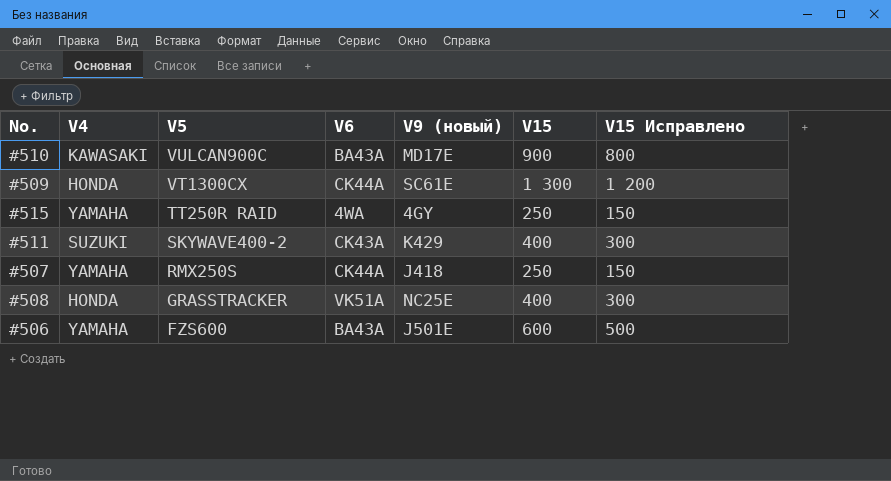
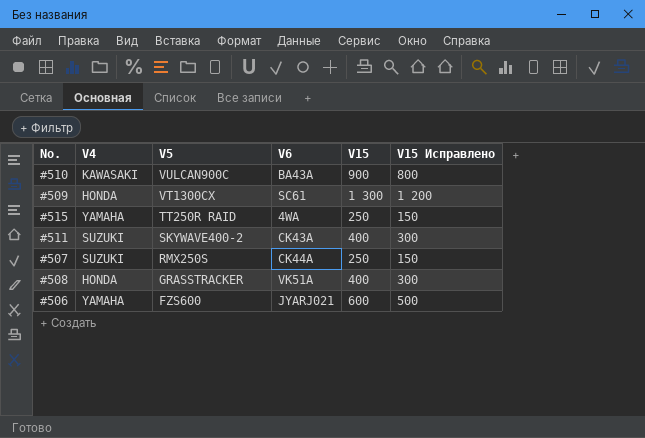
column V9 (новый) | position: 5 -> none
#509 | V6: CK44A -> SC61
#507 | V4: YAMAHA -> SUZUKI
#506 | V6: BA43A -> JYARJ021

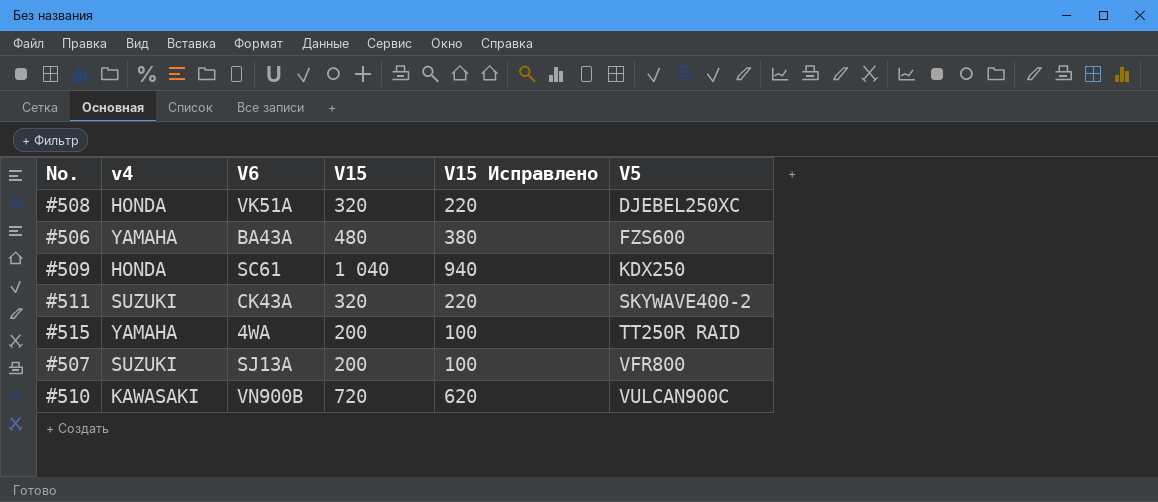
row order: V5 descending -> V5 ascending
column name: V4 -> v4
column V5 | position: 3 -> 6
#508 | V15: 400 -> 320
#508 | V15 Исправлено: 300 -> 220
#508 | V5: GRASSTRACKER -> DJEBEL250XC
#506 | V6: JYARJ021 -> BA43A
#506 | V15: 600 -> 480
#506 | V15 Исправлено: 500 -> 380
#509 | V15: 1 300 -> 1 040
#509 | V15 Исправлено: 1 200 -> 940
#509 | V5: VT1300CX -> KDX250
#511 | V15: 400 -> 320
#511 | V15 Исправлено: 300 -> 220
#515 | V15: 250 -> 200
#515 | V15 Исправлено: 150 -> 100
#507 | V6: CK44A -> SJ13A
#507 | V15: 250 -> 200
#507 | V15 Исправлено: 150 -> 100
#507 | V5: RMX250S -> VFR800
#510 | V6: BA43A -> VN900B
#510 | V15: 900 -> 720
#510 | V15 Исправлено: 800 -> 620

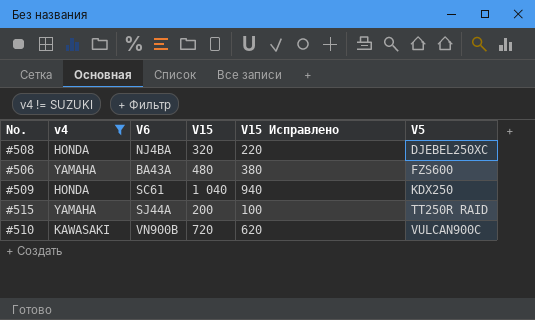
filter: none -> v4 != SUZUKI
#508 | V6: VK51A -> NJ4BA
#515 | V6: 4WA -> SJ44A

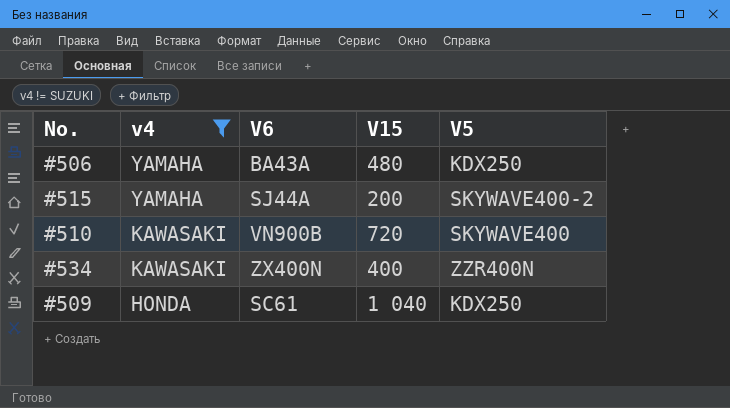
row order: V5 ascending -> v4 descending
column V15 Исправлено | formula: [V15] - 100 -> none
row #508: HONDA | NJ4BA | 320 | 220 | DJEBEL250XC -> none
#506 | V5: FZS600 -> KDX250
#515 | V5: TT250R RAID -> SKYWAVE400-2
#510 | V5: VULCAN900C -> SKYWAVE400
row #534: none -> KAWASAKI | ZX400N | 400 | ZZR400N

